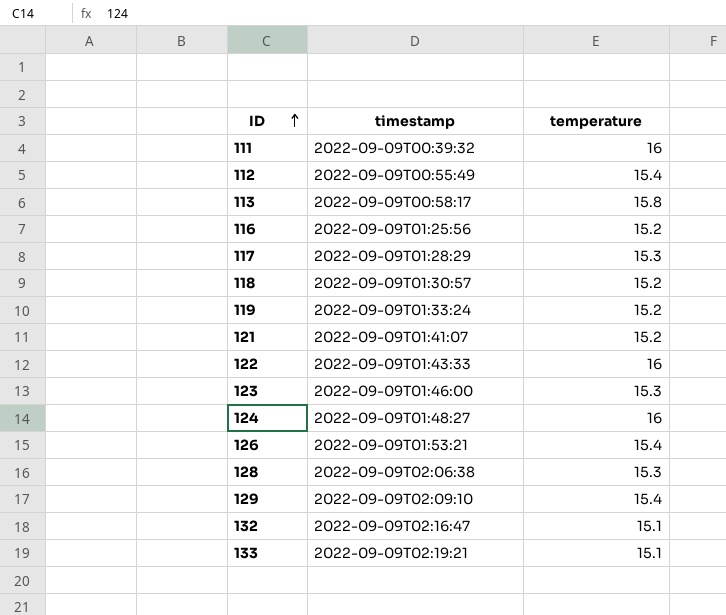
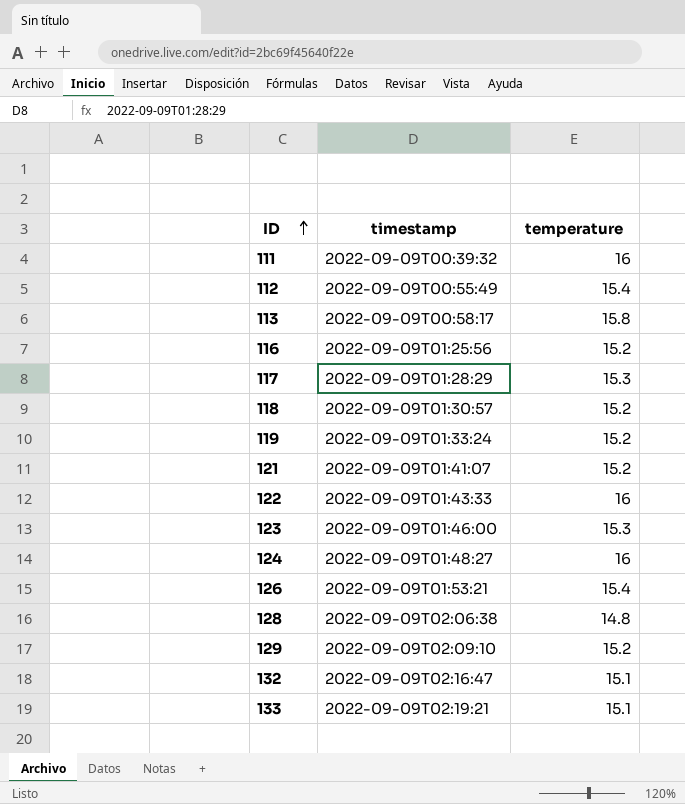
128 | temperature: 15.3 -> 14.8
129 | temperature: 15.4 -> 15.2

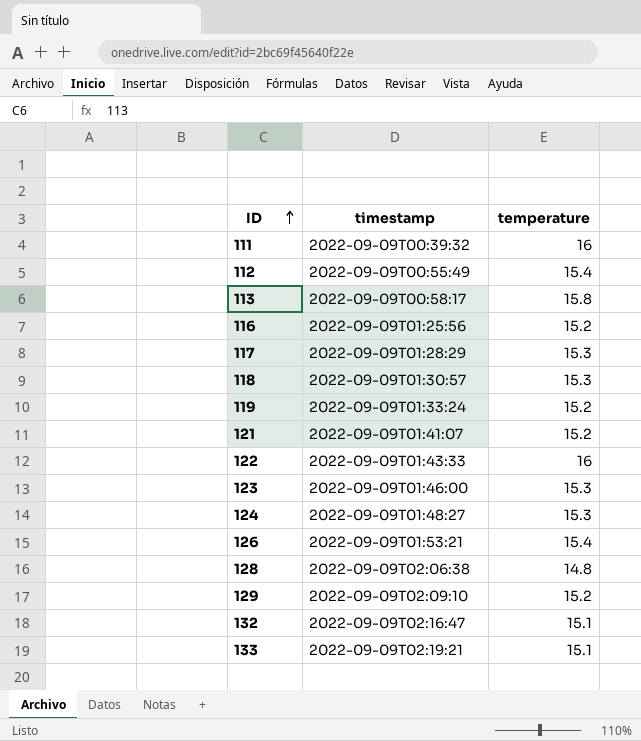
118 | temperature: 15.2 -> 15.3
124 | temperature: 16 -> 15.3

